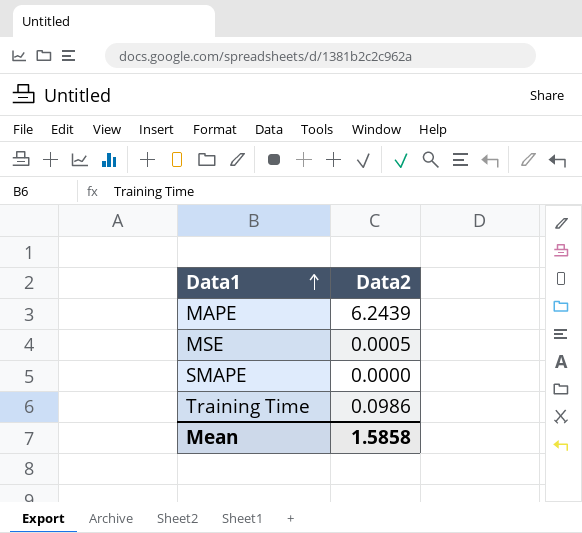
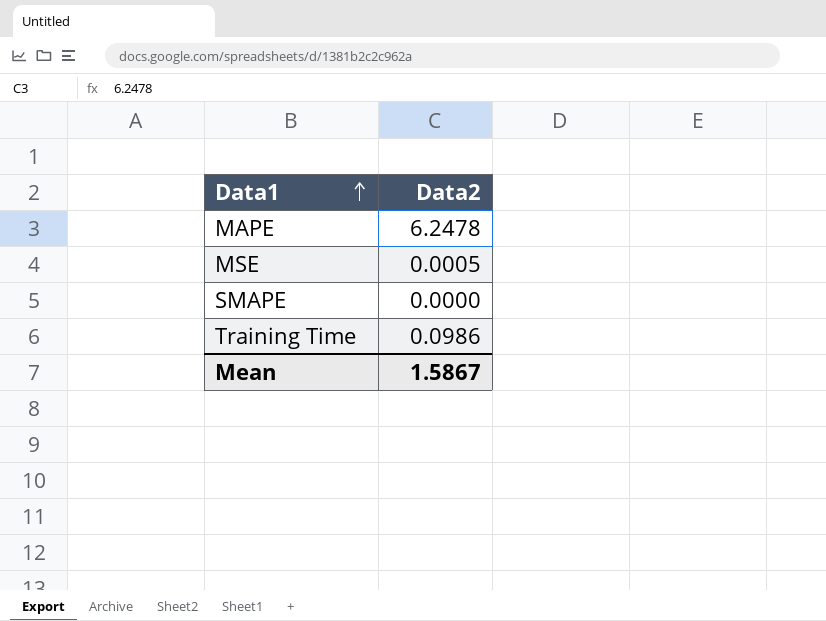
MAPE | Data2: 6.2439 -> 6.2478
Mean | Data2: 1.5858 -> 1.5867

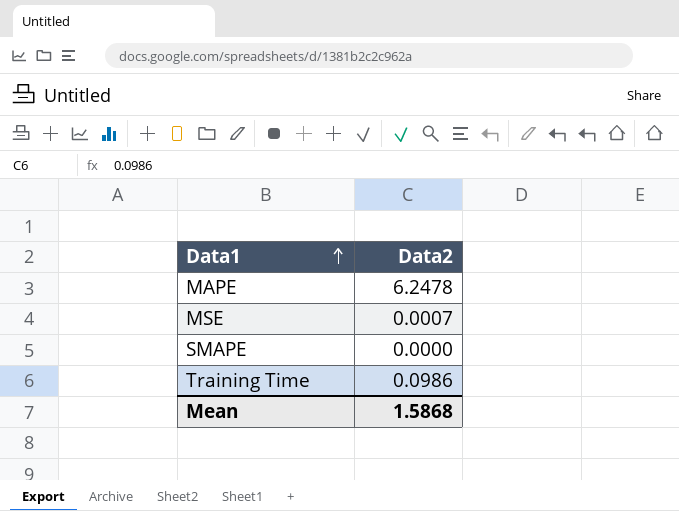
MSE | Data2: 0.0005 -> 0.0007
Mean | Data2: 1.5867 -> 1.5868

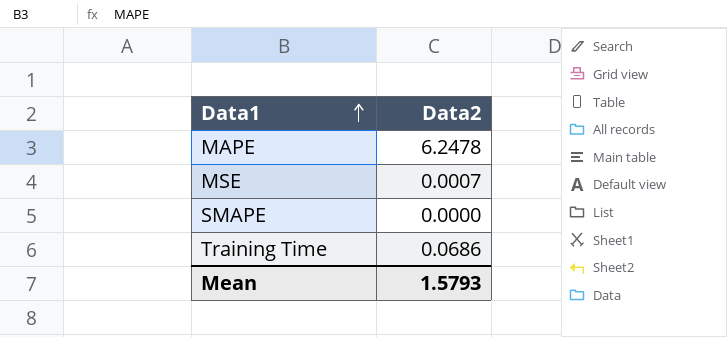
Training Time | Data2: 0.0986 -> 0.0686
Mean | Data2: 1.5868 -> 1.5793

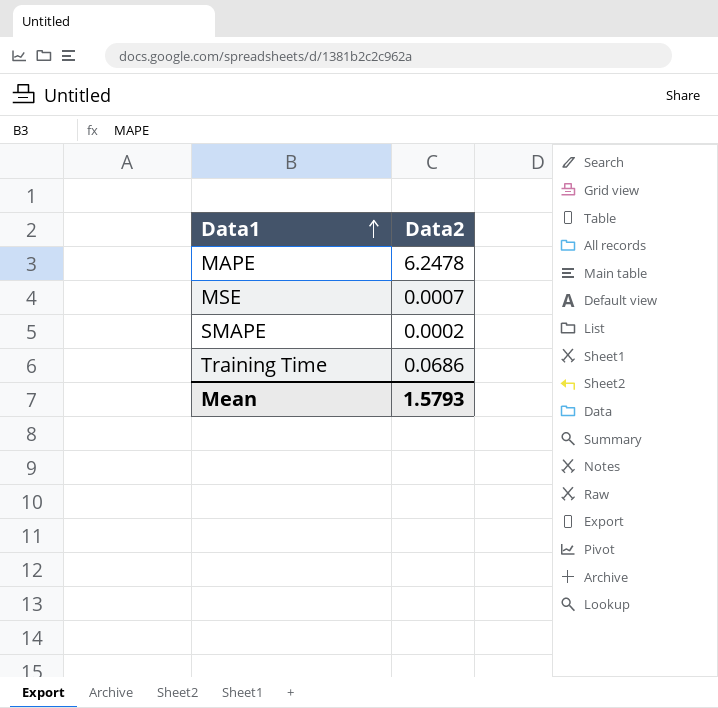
SMAPE | Data2: 0.0000 -> 0.0002

